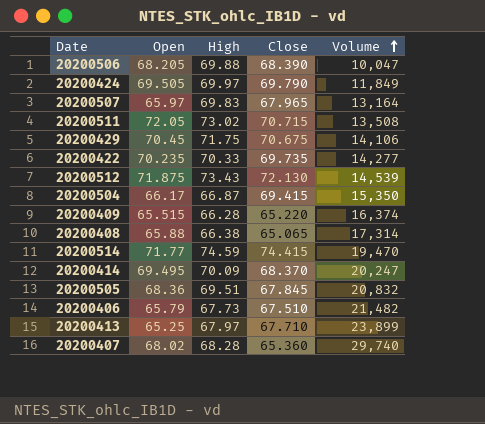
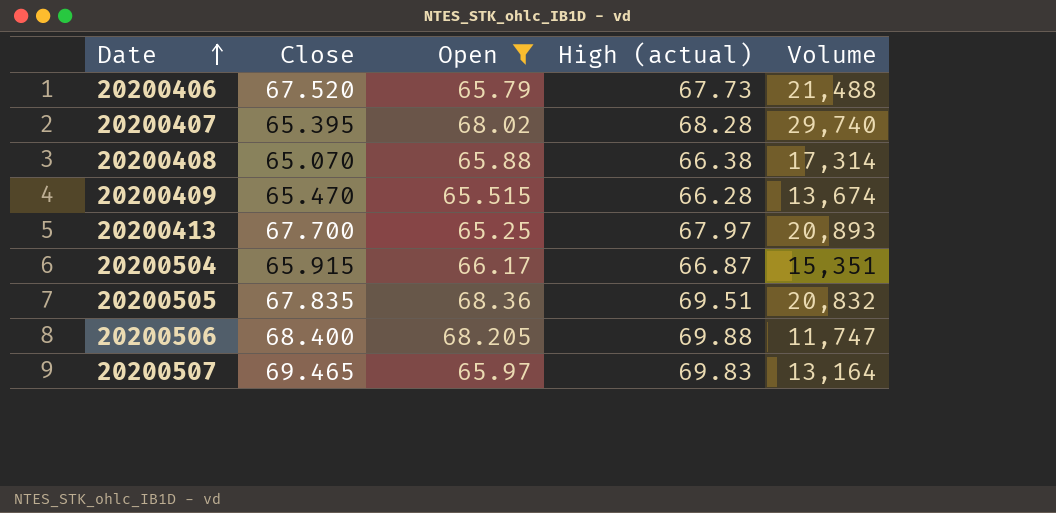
filter: none -> Open <= 68.36
row order: Volume ascending -> Date ascending
column Close | position: 4 -> 2
column name: High -> High (actual)
20200406 | Close: 67.510 -> 67.520
20200406 | Volume: 21,482 -> 21,488
20200407 | Close: 65.360 -> 65.395
20200408 | Close: 65.065 -> 65.070
20200409 | Close: 65.220 -> 65.470
20200409 | Volume: 16,374 -> 13,674
20200413 | Close: 67.710 -> 67.700
20200413 | Volume: 23,899 -> 20,893
20200504 | Close: 69.415 -> 65.915
20200504 | Volume: 15,350 -> 15,351
20200505 | Close: 67.845 -> 67.835
20200506 | Close: 68.390 -> 68.400
20200506 | Volume: 10,047 -> 11,747
20200507 | Close: 67.965 -> 69.465

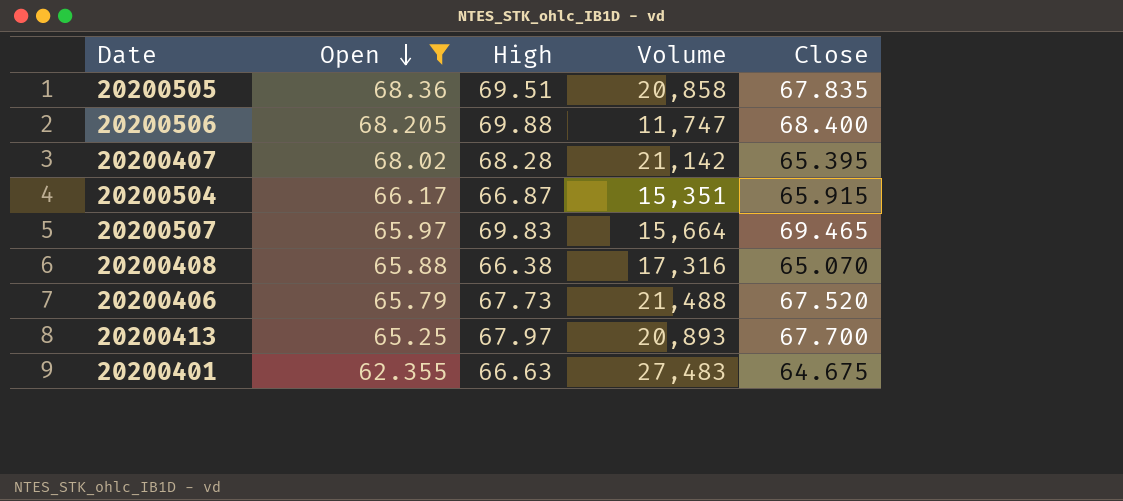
row order: Date ascending -> Open descending
column name: High (actual) -> High
column Close | position: 2 -> 5
row 20200409: 65.470 | 65.515 | 66.28 | 13,674 -> none
20200505 | Volume: 20,832 -> 20,858
20200407 | Volume: 29,740 -> 21,142
20200507 | Volume: 13,164 -> 15,664
20200408 | Volume: 17,314 -> 17,316
row 20200401: none -> 62.355 | 66.63 | 27,483 | 64.675

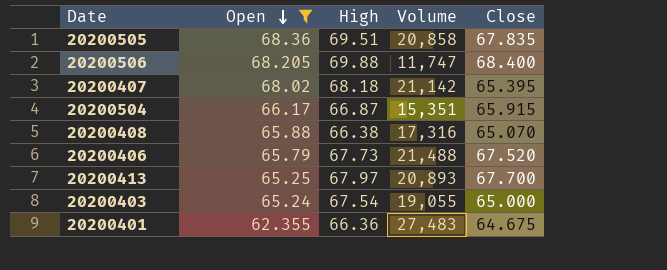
row 20200507: 65.97 | 69.83 | 15,664 | 69.465 -> none
20200407 | High: 68.28 -> 68.18
row 20200403: none -> 65.24 | 67.54 | 19,055 | 65.000
20200401 | High: 66.63 -> 66.36

